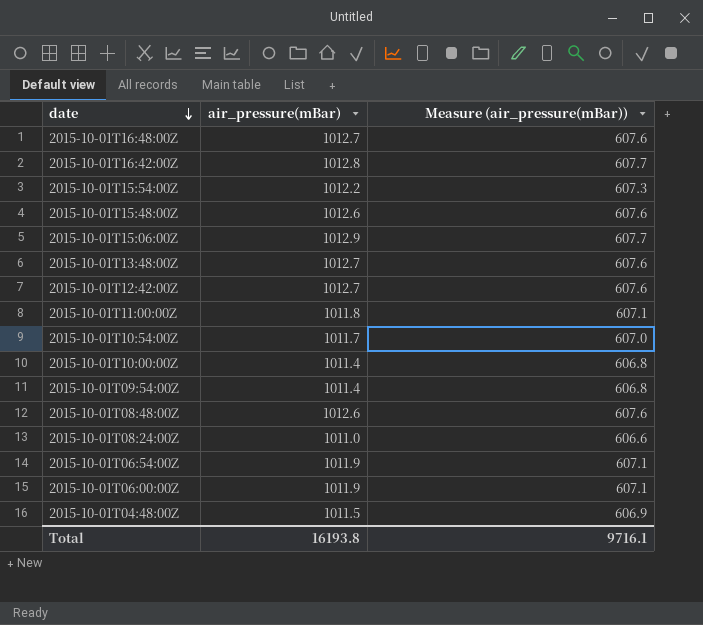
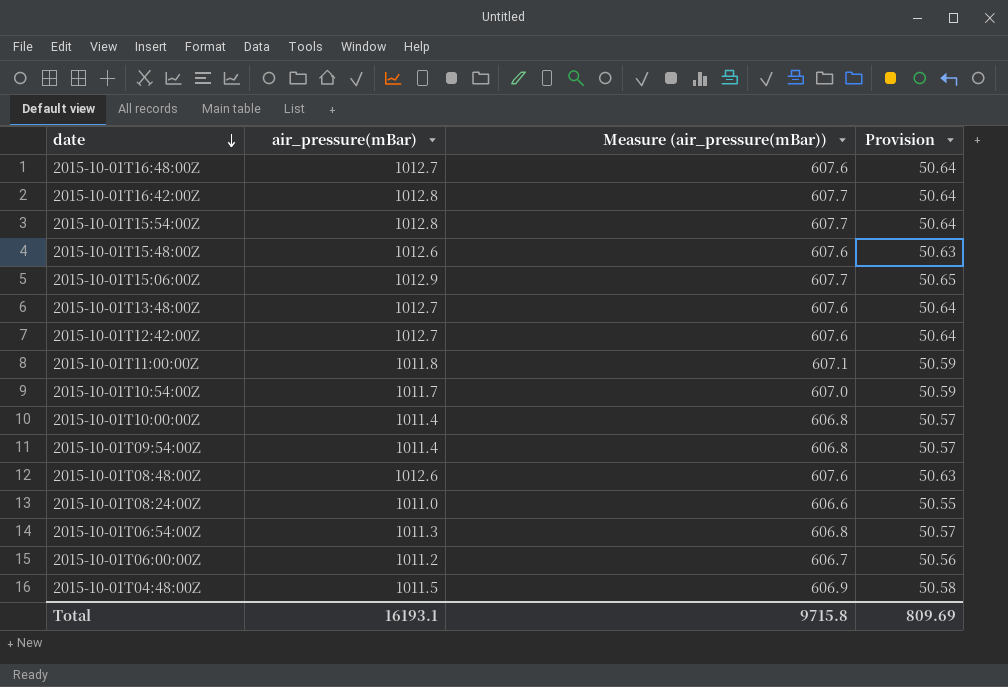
column Provision | formula: none -> [air_pressure(mBar)] * 0.05
2015-10-01T15:54:00Z | air_pressure(mBar): 1012.2 -> 1012.8
2015-10-01T15:54:00Z | Measure (air_pressure(mBar)): 607.3 -> 607.7
2015-10-01T06:54:00Z | air_pressure(mBar): 1011.9 -> 1011.3
2015-10-01T06:54:00Z | Measure (air_pressure(mBar)): 607.1 -> 606.8
2015-10-01T06:00:00Z | air_pressure(mBar): 1011.9 -> 1011.2
2015-10-01T06:00:00Z | Measure (air_pressure(mBar)): 607.1 -> 606.7
Total | air_pressure(mBar): 16193.8 -> 16193.1
Total | Measure (air_pressure(mBar)): 9716.1 -> 9715.8

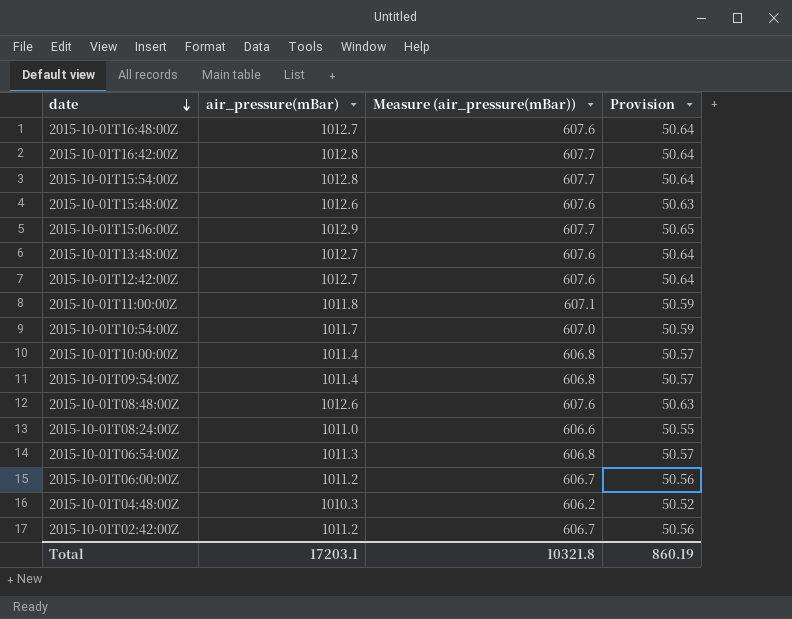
2015-10-01T04:48:00Z | air_pressure(mBar): 1011.5 -> 1010.3
2015-10-01T04:48:00Z | Measure (air_pressure(mBar)): 606.9 -> 606.2
2015-10-01T04:48:00Z | Provision: 50.58 -> 50.52
row 2015-10-01T02:42:00Z: none -> 1011.2 | 606.7 | 50.56
Total | air_pressure(mBar): 16193.1 -> 17203.1
Total | Measure (air_pressure(mBar)): 9715.8 -> 10321.8
Total | Provision: 809.69 -> 860.19

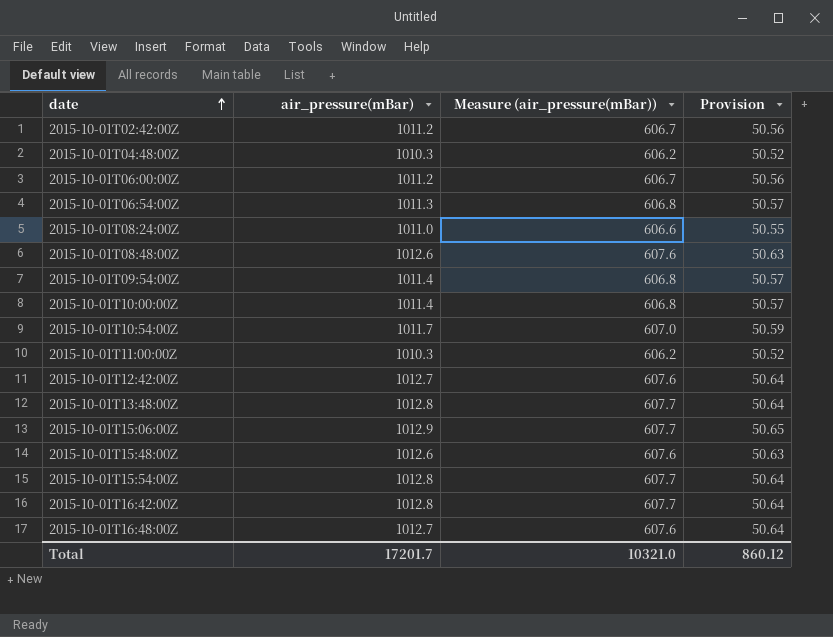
row order: date descending -> date ascending
2015-10-01T11:00:00Z | air_pressure(mBar): 1011.8 -> 1010.3
2015-10-01T11:00:00Z | Measure (air_pressure(mBar)): 607.1 -> 606.2
2015-10-01T11:00:00Z | Provision: 50.59 -> 50.52
2015-10-01T13:48:00Z | air_pressure(mBar): 1012.7 -> 1012.8
2015-10-01T13:48:00Z | Measure (air_pressure(mBar)): 607.6 -> 607.7
Total | air_pressure(mBar): 17203.1 -> 17201.7
Total | Measure (air_pressure(mBar)): 10321.8 -> 10321.0
Total | Provision: 860.19 -> 860.12

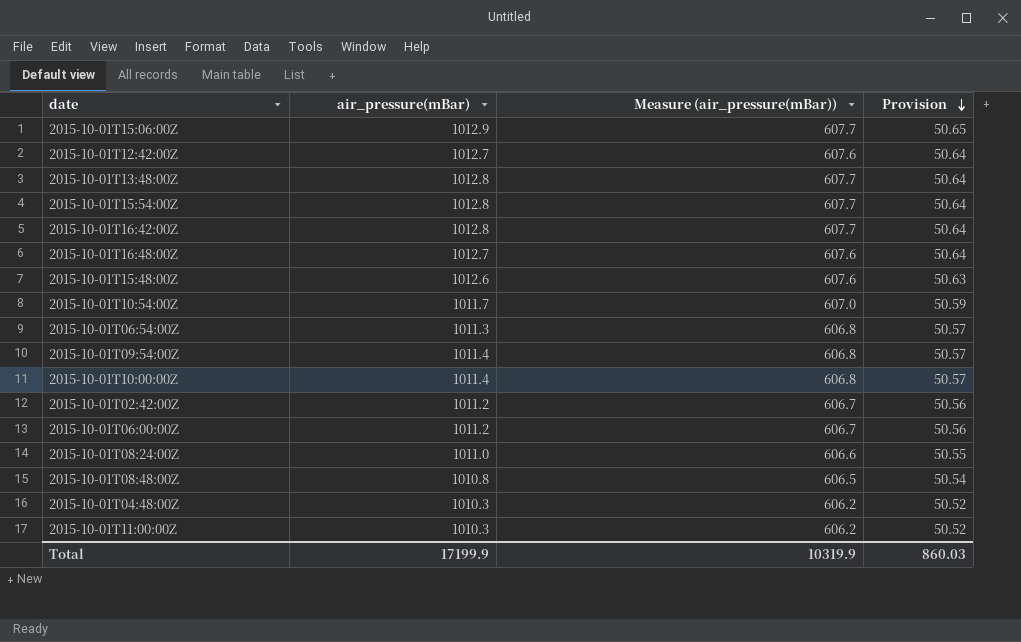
row order: date ascending -> Provision descending
2015-10-01T08:48:00Z | air_pressure(mBar): 1012.6 -> 1010.8
2015-10-01T08:48:00Z | Measure (air_pressure(mBar)): 607.6 -> 606.5
2015-10-01T08:48:00Z | Provision: 50.63 -> 50.54
Total | air_pressure(mBar): 17201.7 -> 17199.9
Total | Measure (air_pressure(mBar)): 10321.0 -> 10319.9
Total | Provision: 860.12 -> 860.03

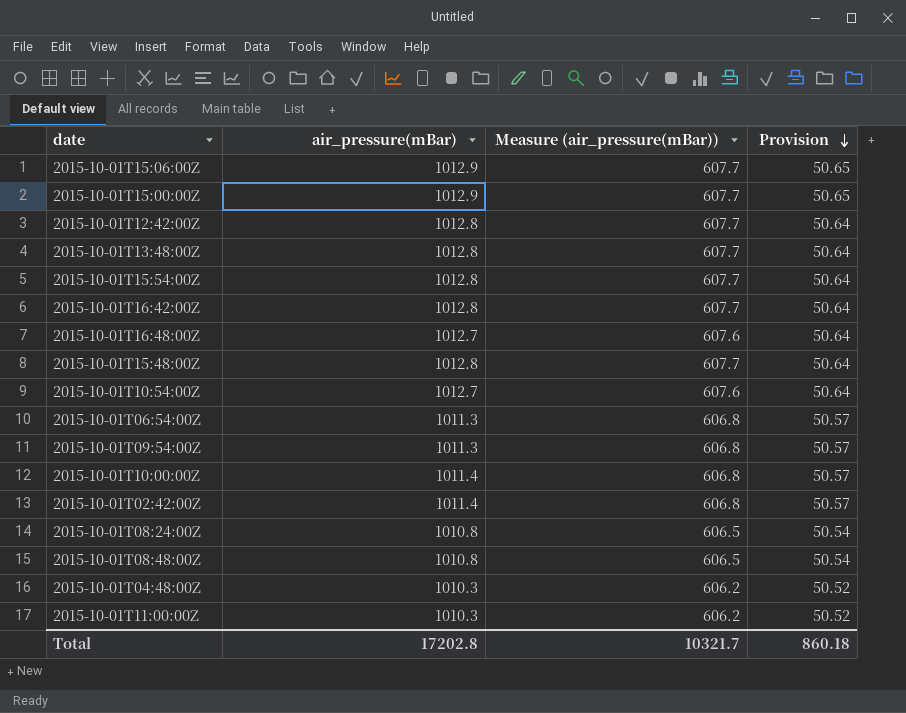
row 2015-10-01T06:00:00Z: 1011.2 | 606.7 | 50.56 -> none
row 2015-10-01T15:00:00Z: none -> 1012.9 | 607.7 | 50.65
2015-10-01T12:42:00Z | air_pressure(mBar): 1012.7 -> 1012.8
2015-10-01T12:42:00Z | Measure (air_pressure(mBar)): 607.6 -> 607.7
2015-10-01T15:48:00Z | air_pressure(mBar): 1012.6 -> 1012.8
2015-10-01T15:48:00Z | Measure (air_pressure(mBar)): 607.6 -> 607.7
2015-10-01T15:48:00Z | Provision: 50.63 -> 50.64
2015-10-01T10:54:00Z | air_pressure(mBar): 1011.7 -> 1012.7
2015-10-01T10:54:00Z | Measure (air_pressure(mBar)): 607.0 -> 607.6
2015-10-01T10:54:00Z | Provision: 50.59 -> 50.64
2015-10-01T09:54:00Z | air_pressure(mBar): 1011.4 -> 1011.3
2015-10-01T02:42:00Z | air_pressure(mBar): 1011.2 -> 1011.4
2015-10-01T02:42:00Z | Measure (air_pressure(mBar)): 606.7 -> 606.8
2015-10-01T02:42:00Z | Provision: 50.56 -> 50.57
2015-10-01T08:24:00Z | air_pressure(mBar): 1011.0 -> 1010.8
2015-10-01T08:24:00Z | Measure (air_pressure(mBar)): 606.6 -> 606.5
2015-10-01T08:24:00Z | Provision: 50.55 -> 50.54
Total | air_pressure(mBar): 17199.9 -> 17202.8
Total | Measure (air_pressure(mBar)): 10319.9 -> 10321.7
Total | Provision: 860.03 -> 860.18

